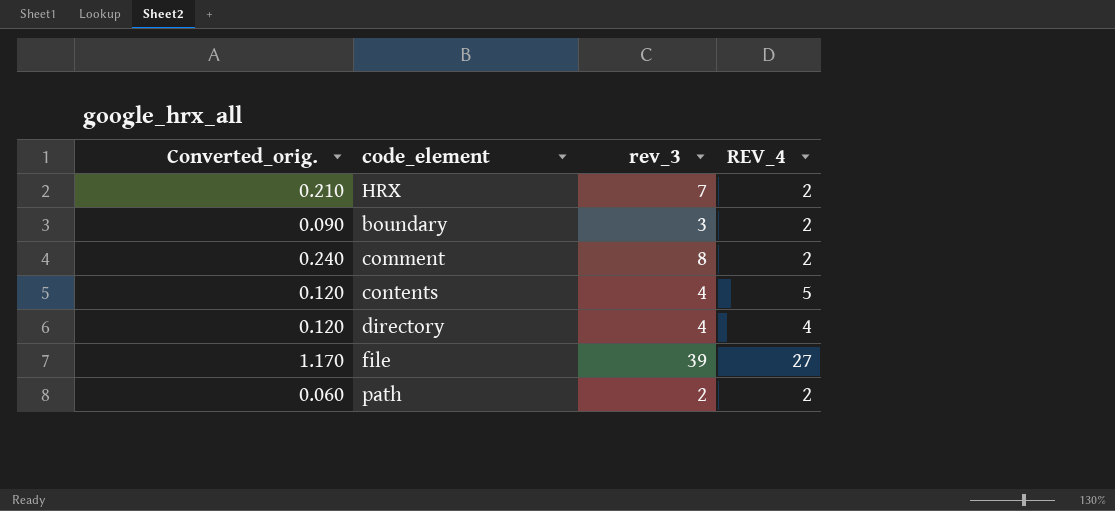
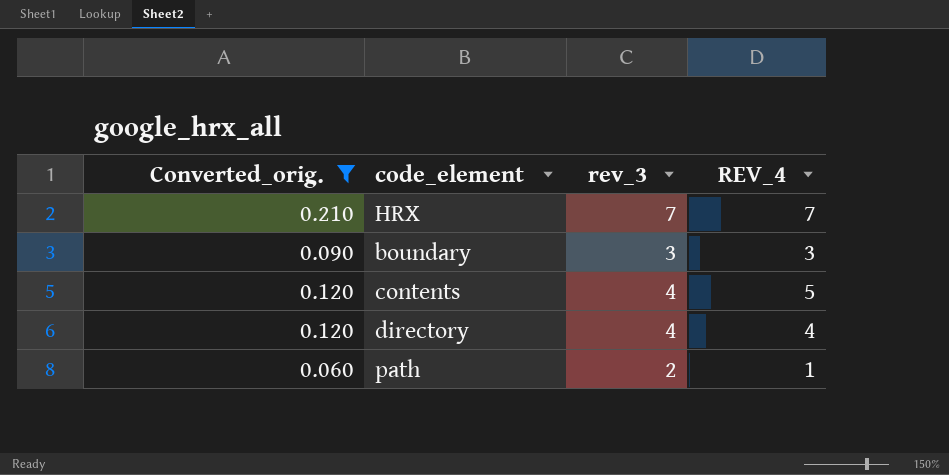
filter: none -> Converted_orig. <= 0.210
HRX | REV_4: 2 -> 7
boundary | REV_4: 2 -> 3
path | REV_4: 2 -> 1

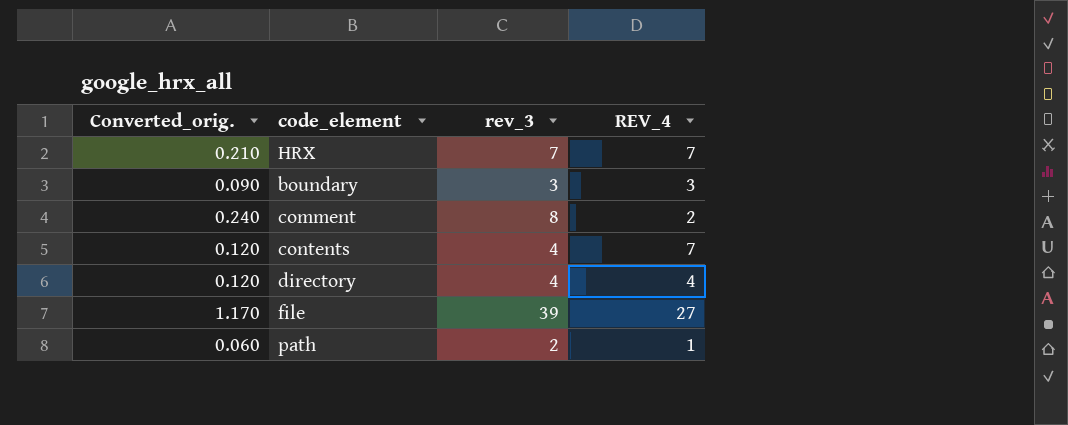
filter: Converted_orig. <= 0.210 -> none
contents | REV_4: 5 -> 7

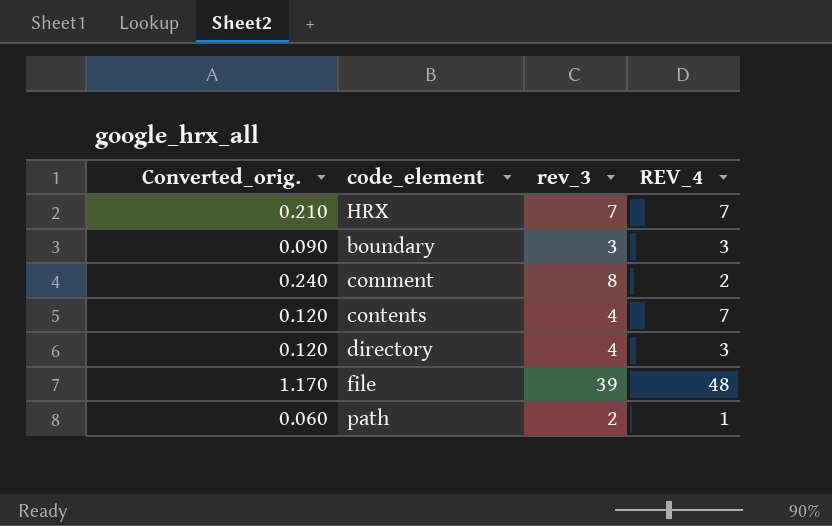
directory | REV_4: 4 -> 3
file | REV_4: 27 -> 48

